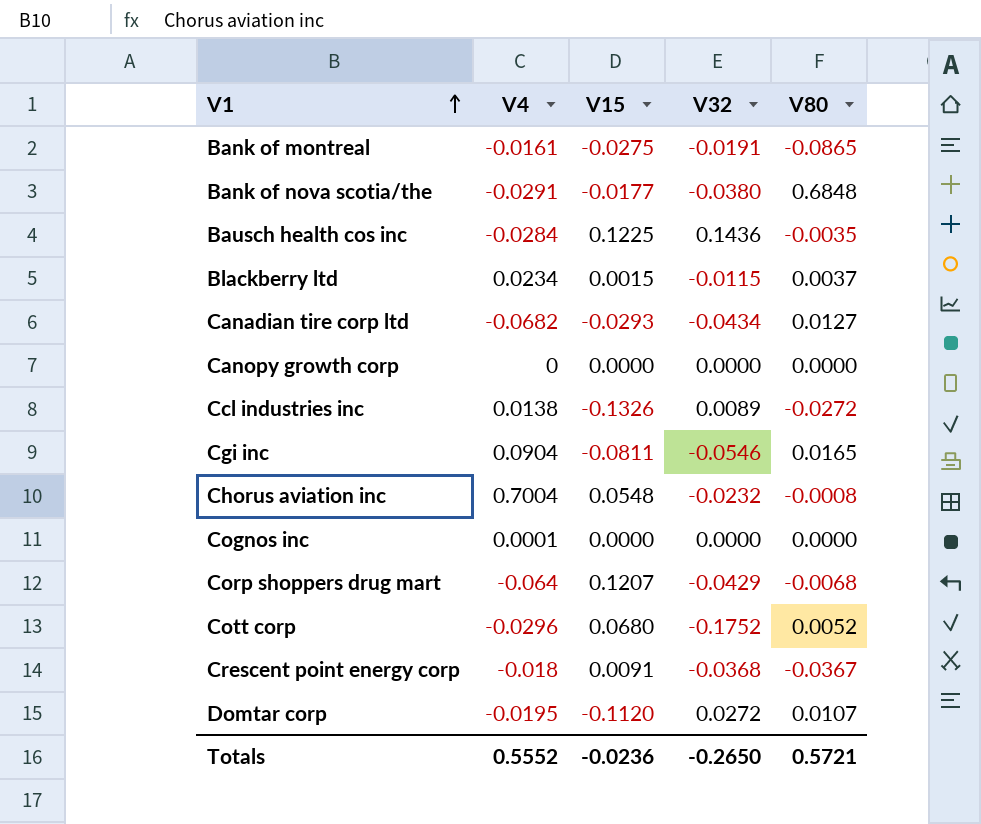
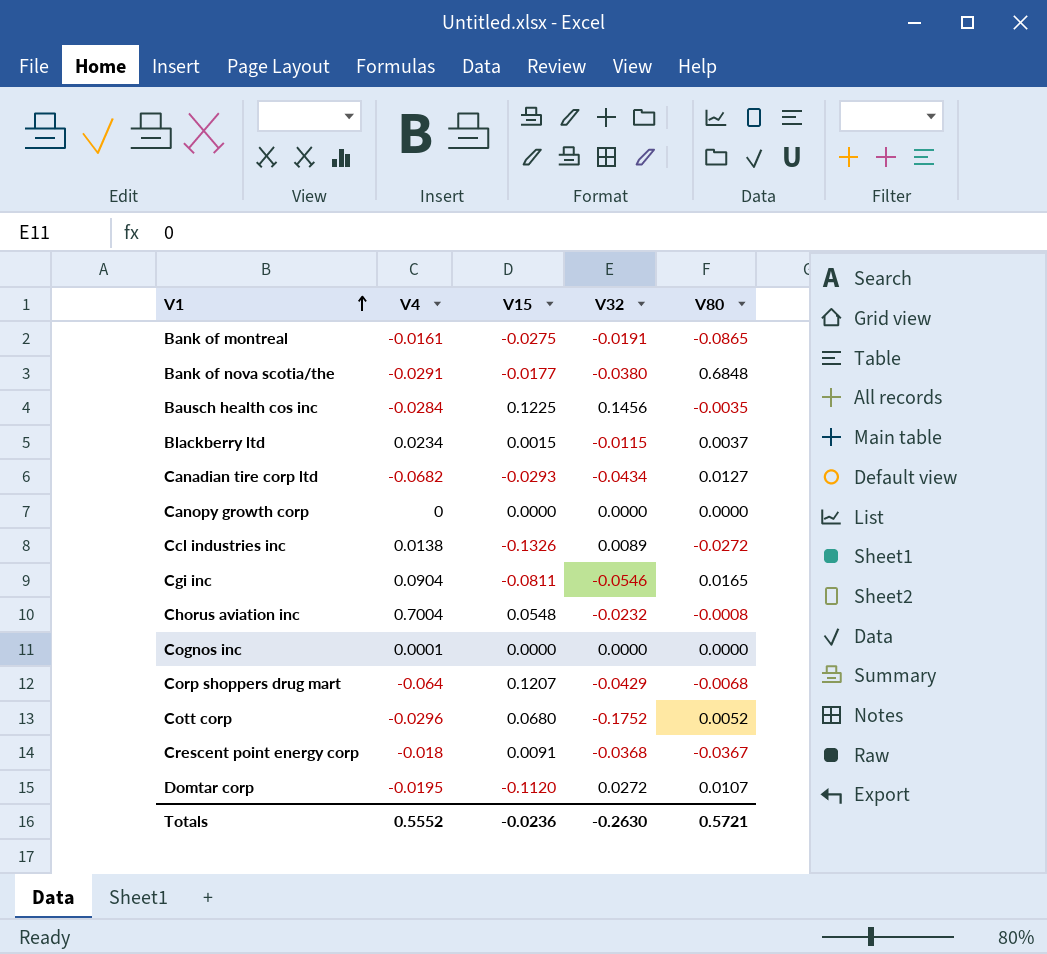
Bausch health cos inc | V32: 0.1436 -> 0.1456
Totals | V32: -0.2650 -> -0.2630

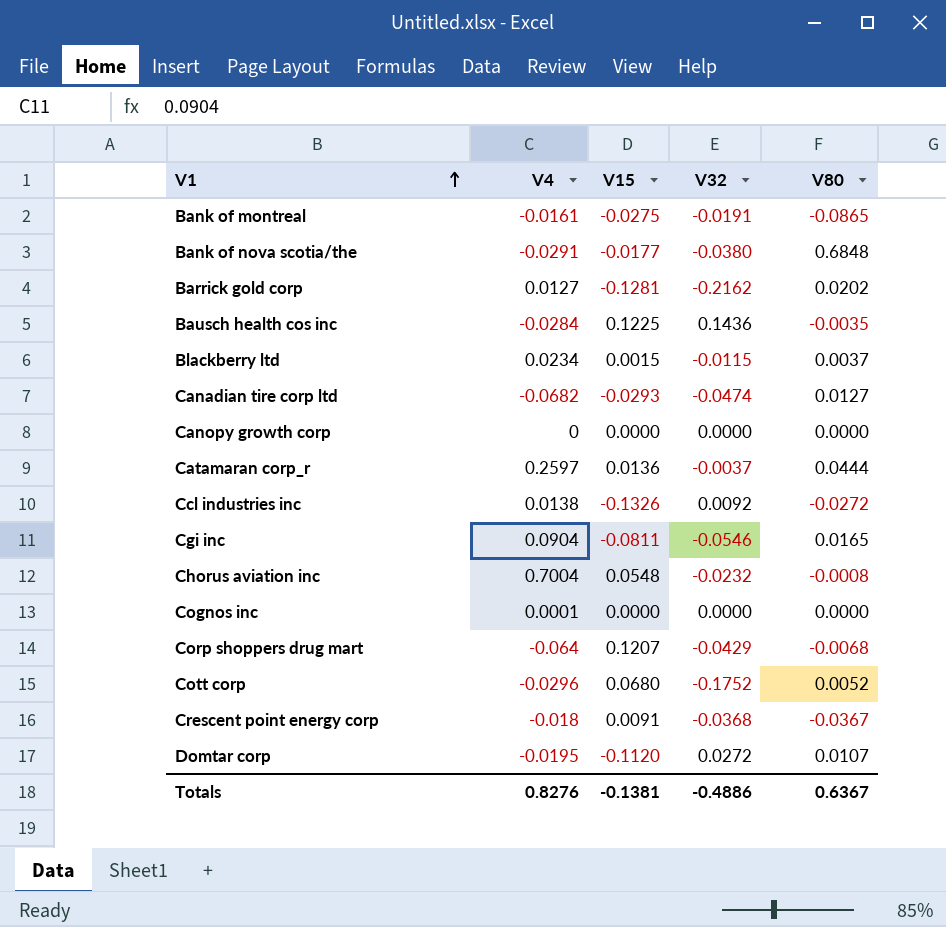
row Barrick gold corp: none -> 0.0127 | -0.1281 | -0.2162 | 0.0202
Bausch health cos inc | V32: 0.1456 -> 0.1436
Canadian tire corp ltd | V32: -0.0434 -> -0.0474
row Catamaran corp_r: none -> 0.2597 | 0.0136 | -0.0037 | 0.0444
Ccl industries inc | V32: 0.0089 -> 0.0092
Totals | V4: 0.5552 -> 0.8276
Totals | V15: -0.0236 -> -0.1381
Totals | V32: -0.2630 -> -0.4886
Totals | V80: 0.5721 -> 0.6367

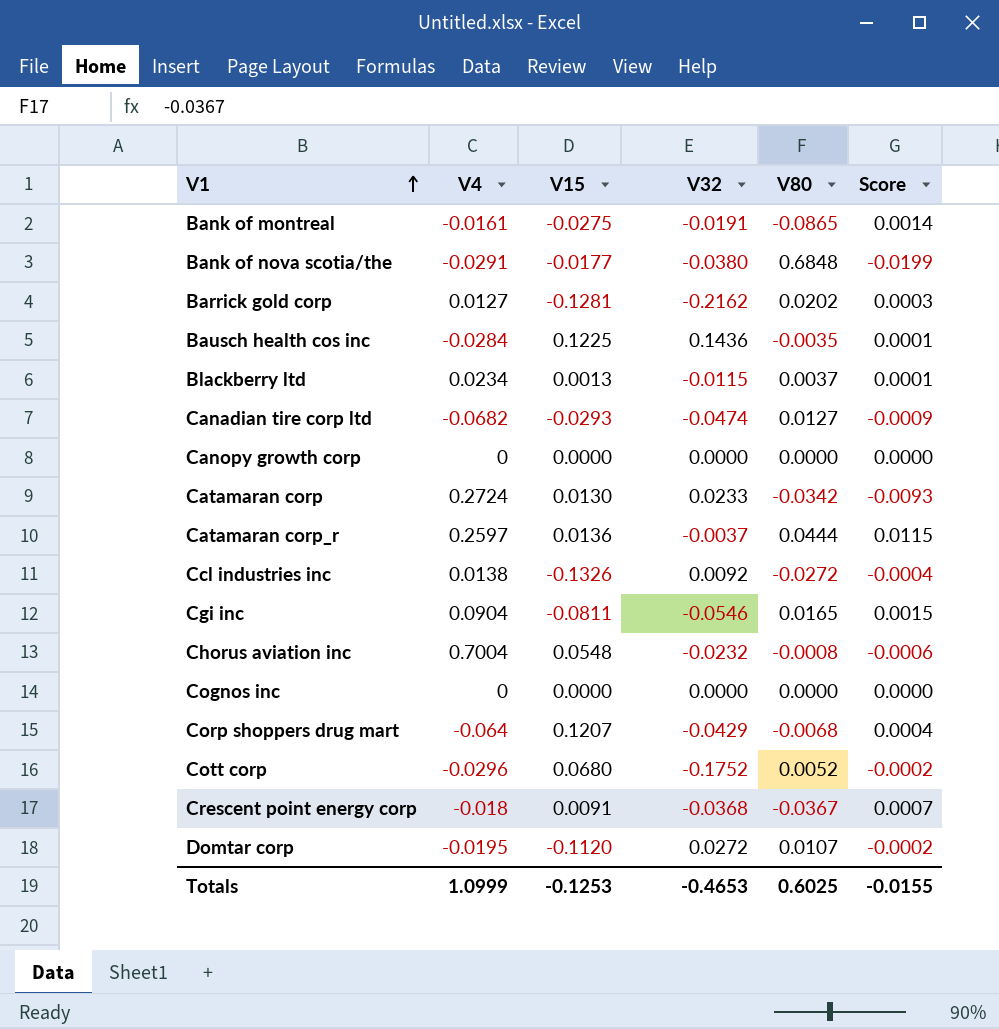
column Score | formula: none -> [V4] * [V80]
Blackberry ltd | V15: 0.0015 -> 0.0013
row Catamaran corp: none -> 0.2724 | 0.0130 | 0.0233 | -0.0342 | -0.0093
Cognos inc | V4: 0.0001 -> 0
Totals | V4: 0.8276 -> 1.0999
Totals | V15: -0.1381 -> -0.1253
Totals | V32: -0.4886 -> -0.4653
Totals | V80: 0.6367 -> 0.6025

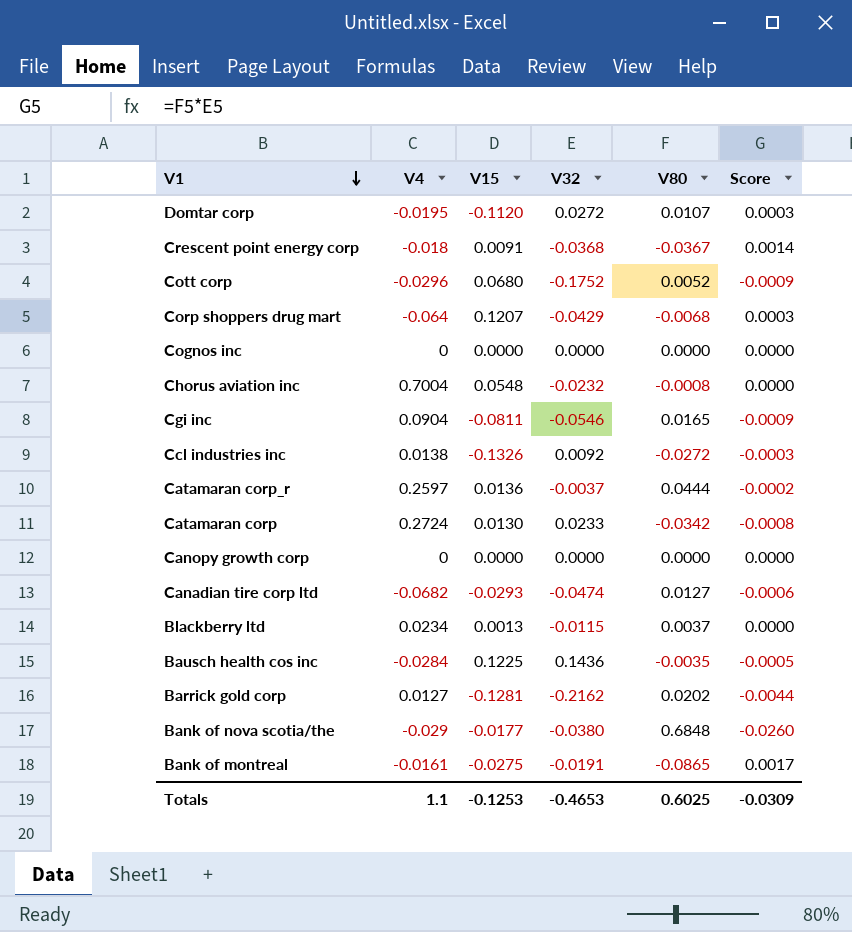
row order: V1 ascending -> V1 descending
column Score | formula: [V4] * [V80] -> [V32] * [V80]
Bank of nova scotia/the | V4: -0.0291 -> -0.029
Totals | V4: 1.0999 -> 1.1
Totals | Score: -0.0155 -> -0.0309

